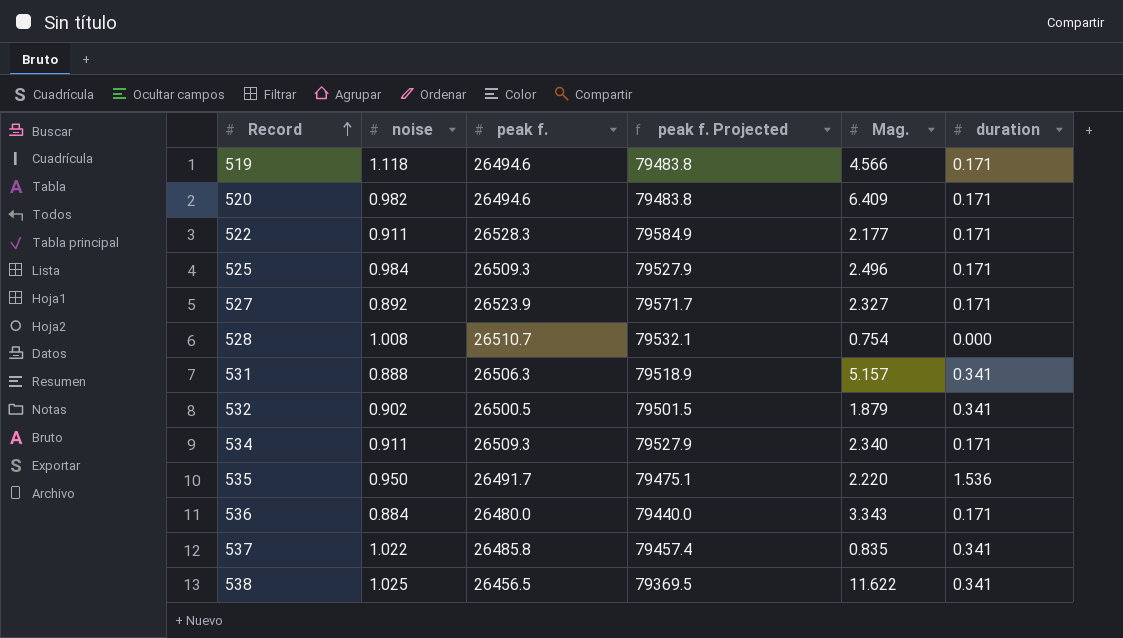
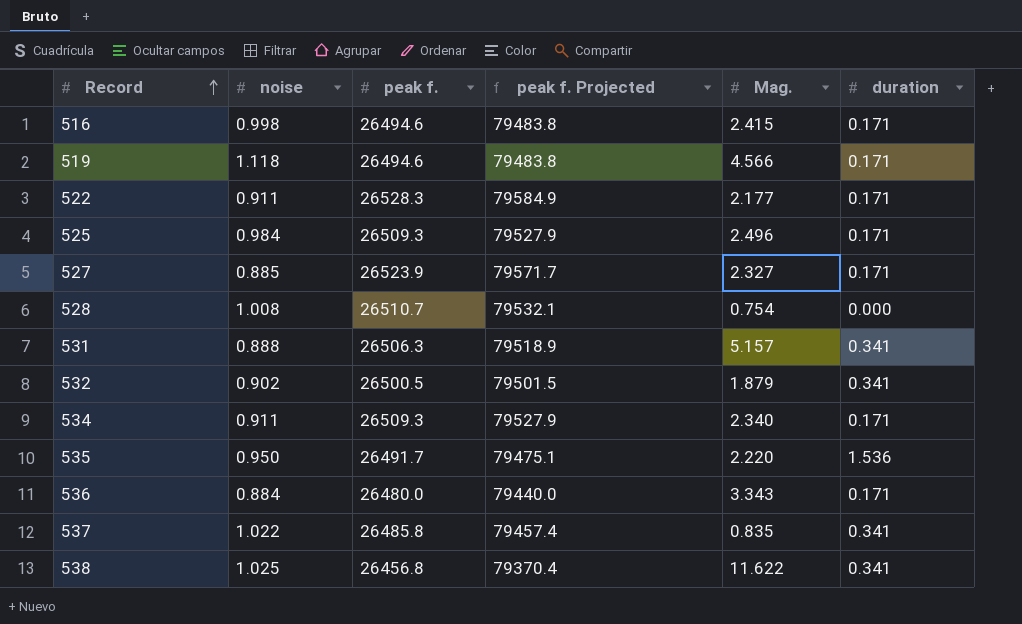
row 520: 0.982 | 26494.6 | 79483.8 | 6.409 | 0.171 -> none
row 516: none -> 0.998 | 26494.6 | 79483.8 | 2.415 | 0.171
527 | noise: 0.892 -> 0.885
538 | peak f.: 26456.5 -> 26456.8
538 | peak f. Projected: 79369.5 -> 79370.4

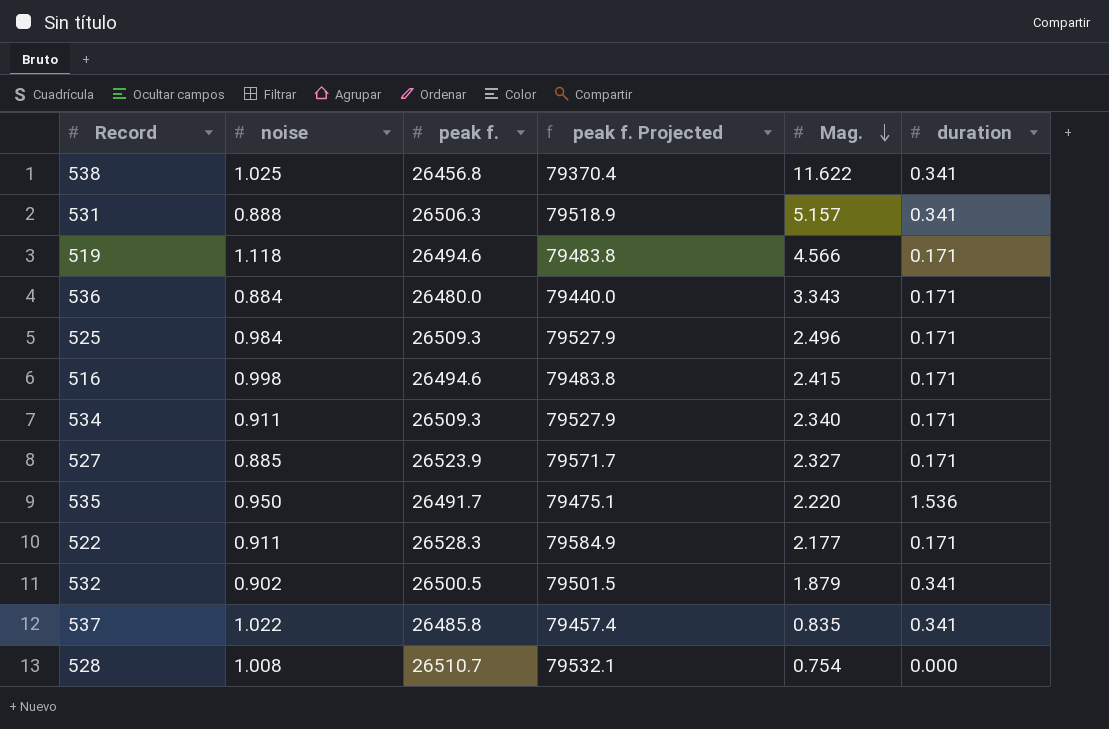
row order: Record ascending -> Mag. descending

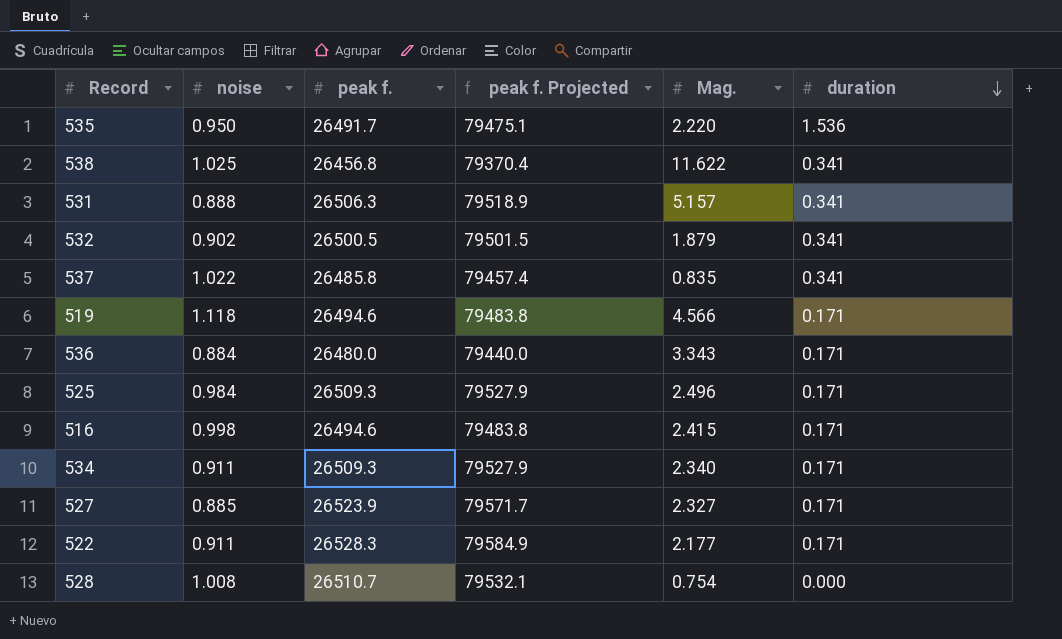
row order: Mag. descending -> duration descending

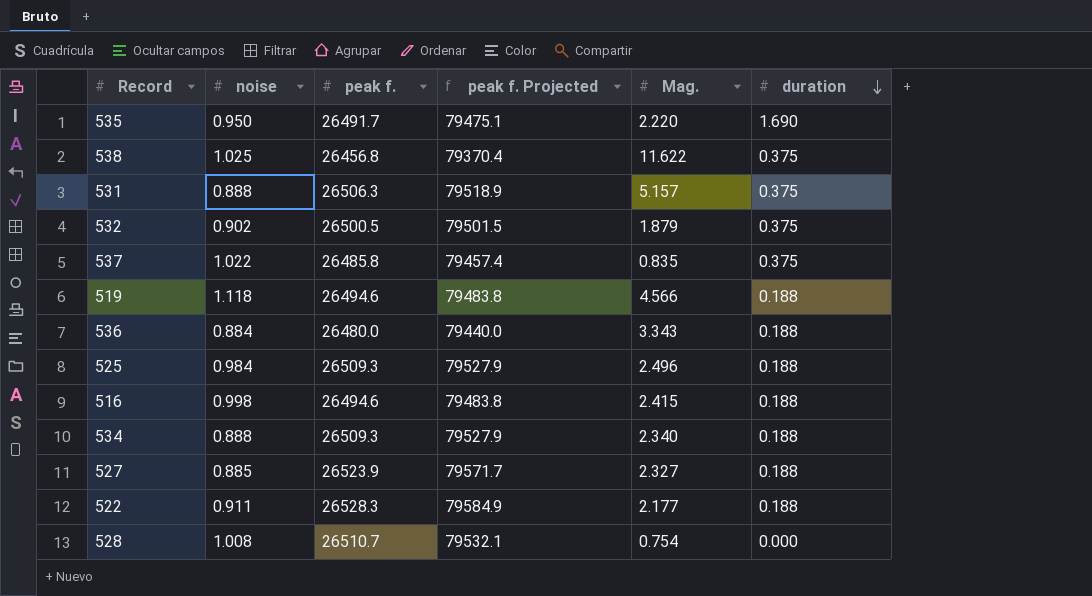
535 | duration: 1.536 -> 1.690
538 | duration: 0.341 -> 0.375
531 | duration: 0.341 -> 0.375
532 | duration: 0.341 -> 0.375
537 | duration: 0.341 -> 0.375
519 | duration: 0.171 -> 0.188
536 | duration: 0.171 -> 0.188
525 | duration: 0.171 -> 0.188
516 | duration: 0.171 -> 0.188
534 | noise: 0.911 -> 0.888
534 | duration: 0.171 -> 0.188
527 | duration: 0.171 -> 0.188
522 | duration: 0.171 -> 0.188

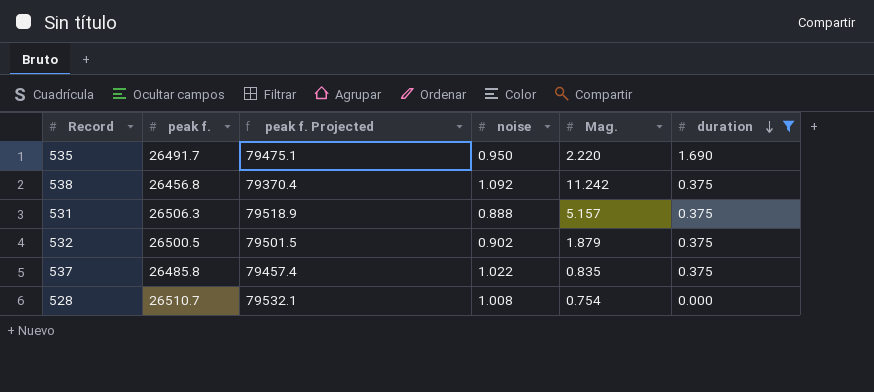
filter: none -> duration != 0.188
column noise | position: 2 -> 4
538 | noise: 1.025 -> 1.092
538 | Mag.: 11.622 -> 11.242

